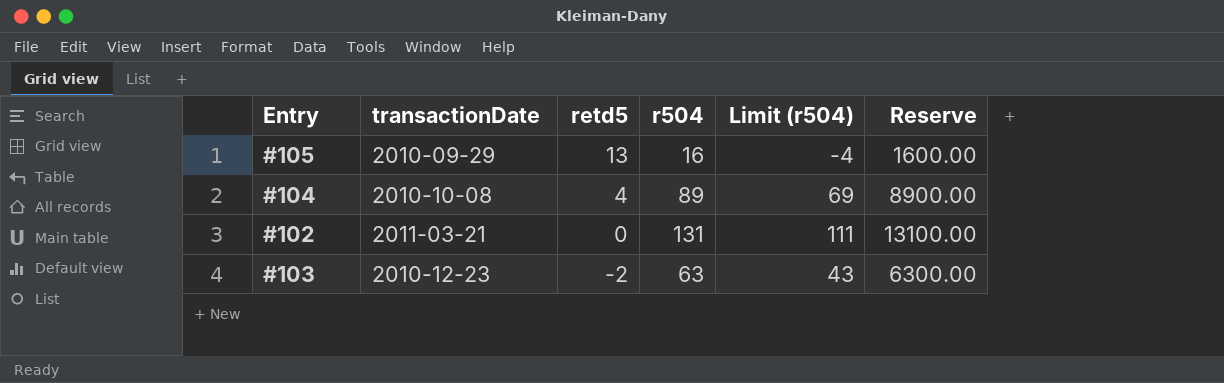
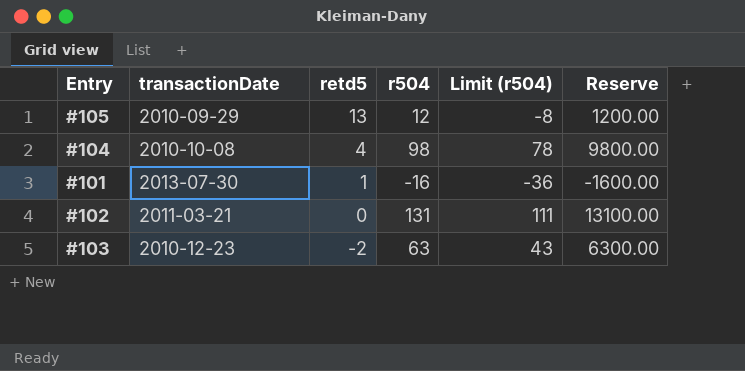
#105 | r504: 16 -> 12
#105 | Limit (r504): -4 -> -8
#105 | Reserve: 1600.00 -> 1200.00
#104 | r504: 89 -> 98
#104 | Limit (r504): 69 -> 78
#104 | Reserve: 8900.00 -> 9800.00
row #101: none -> 2013-07-30 | 1 | -16 | -36 | -1600.00

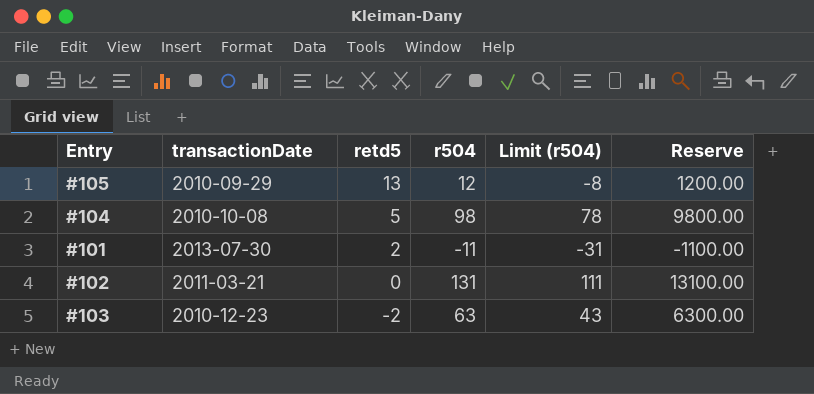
#104 | retd5: 4 -> 5
#101 | retd5: 1 -> 2
#101 | r504: -16 -> -11
#101 | Limit (r504): -36 -> -31
#101 | Reserve: -1600.00 -> -1100.00

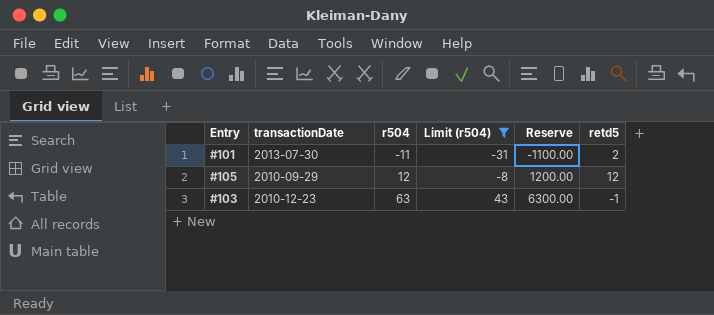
filter: none -> Limit (r504) <= 43
row order: retd5 descending -> r504 ascending
column retd5 | position: 3 -> 6
#105 | retd5: 13 -> 12
#103 | retd5: -2 -> -1

